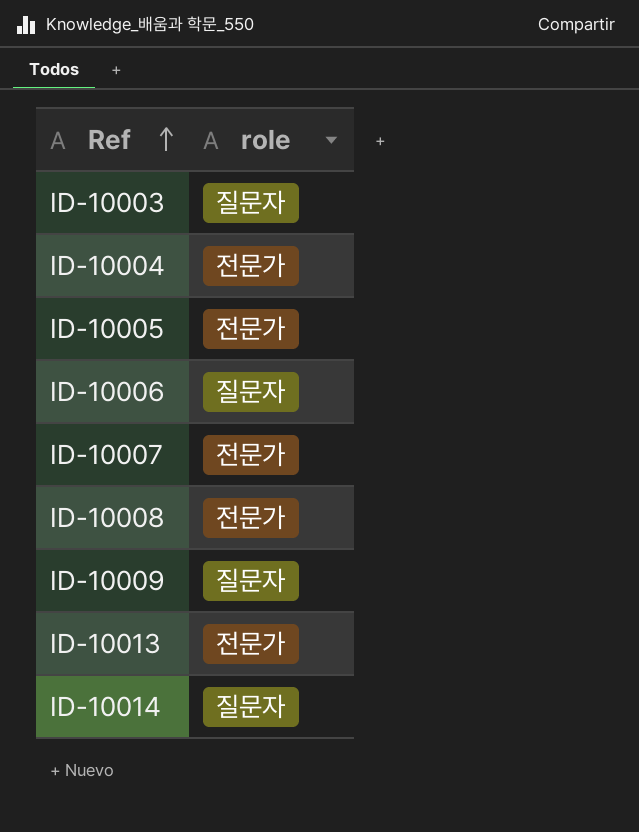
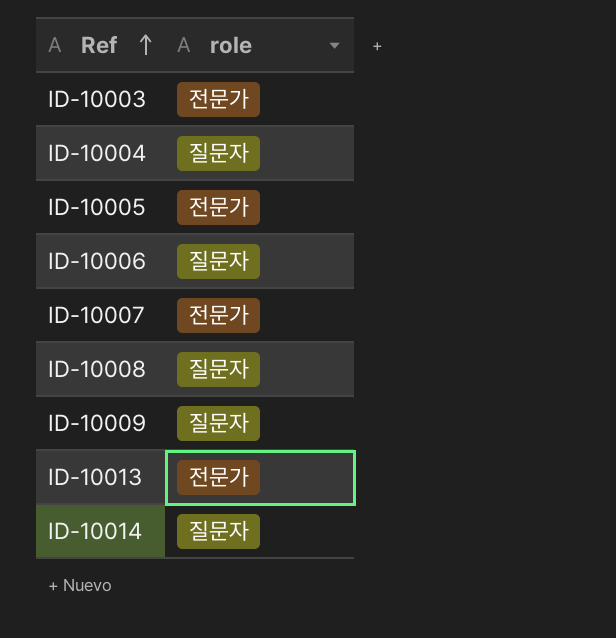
ID-10003 | role: 질문자 -> 전문가
ID-10004 | role: 전문가 -> 질문자
ID-10008 | role: 전문가 -> 질문자

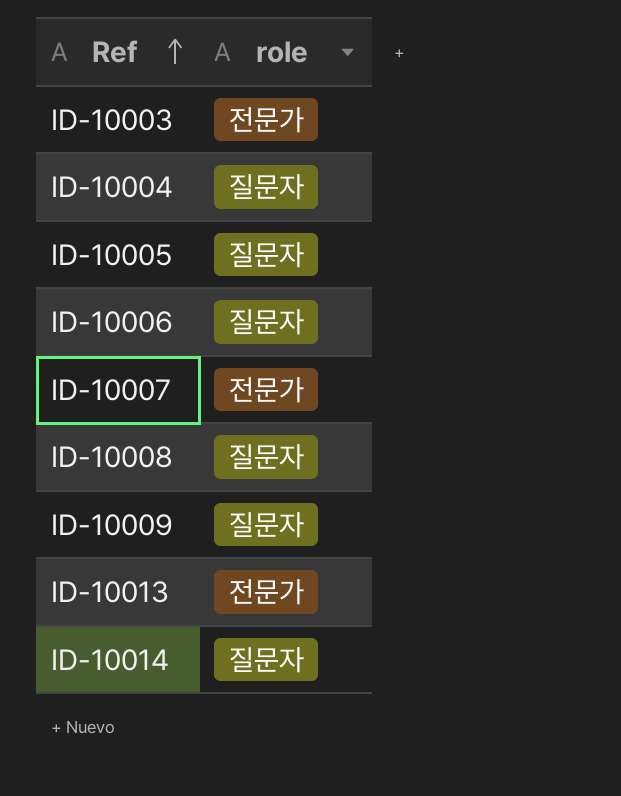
ID-10005 | role: 전문가 -> 질문자

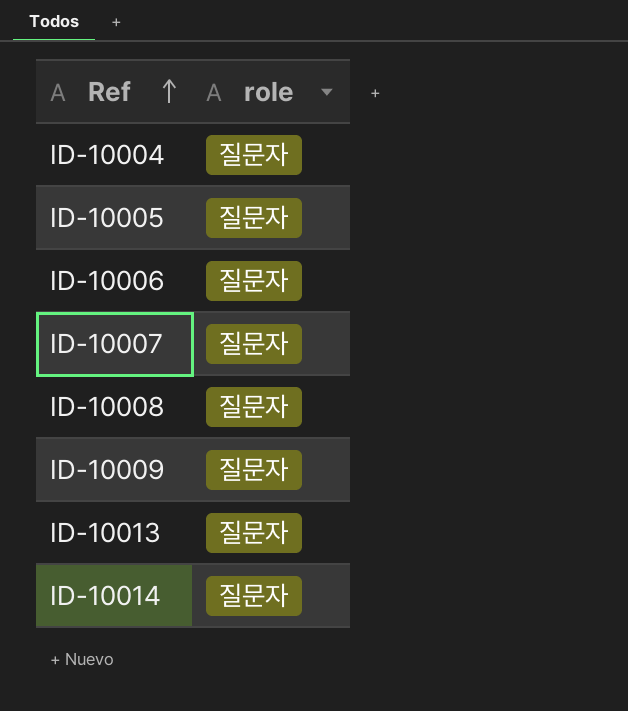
row ID-10003: 전문가 -> none
ID-10007 | role: 전문가 -> 질문자
ID-10013 | role: 전문가 -> 질문자

